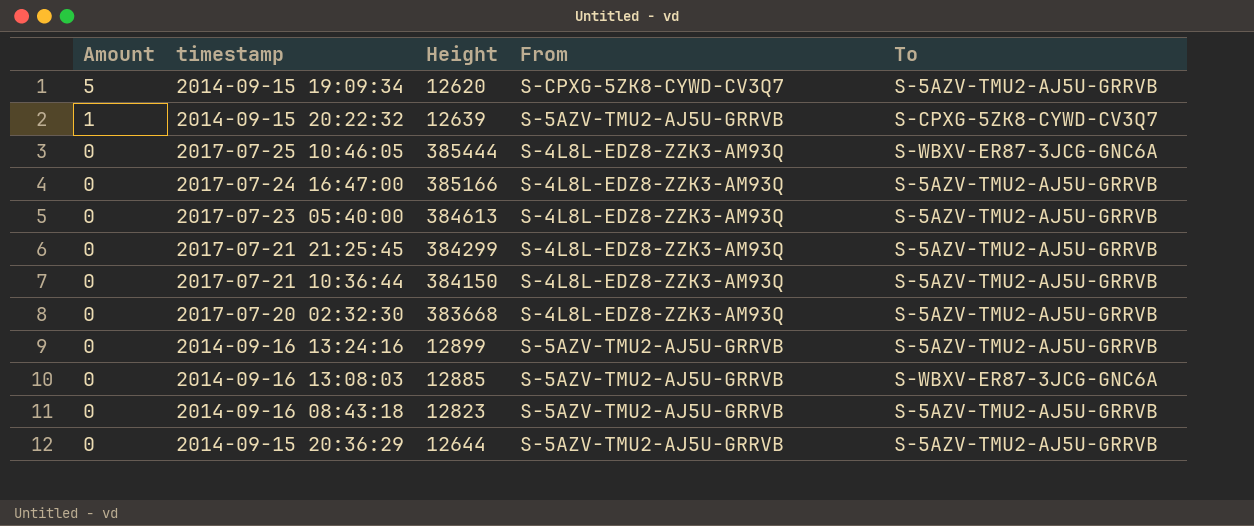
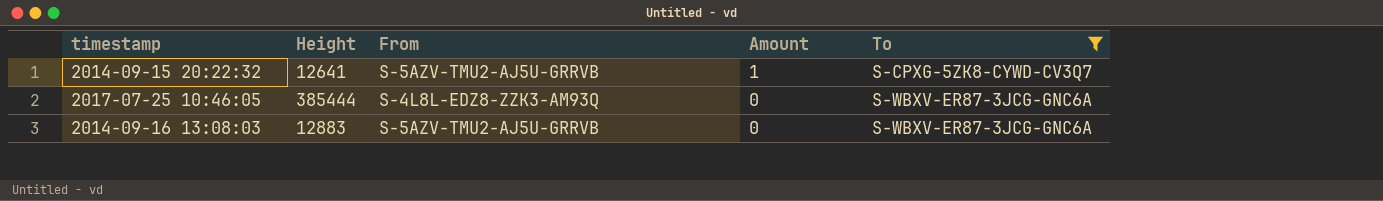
filter: none -> To != S-5AZV-TMU2-AJ5U-GRRVB
column Amount | position: 1 -> 4
2014-09-15 20:22:32 | Height: 12639 -> 12641
2014-09-16 13:08:03 | Height: 12885 -> 12883

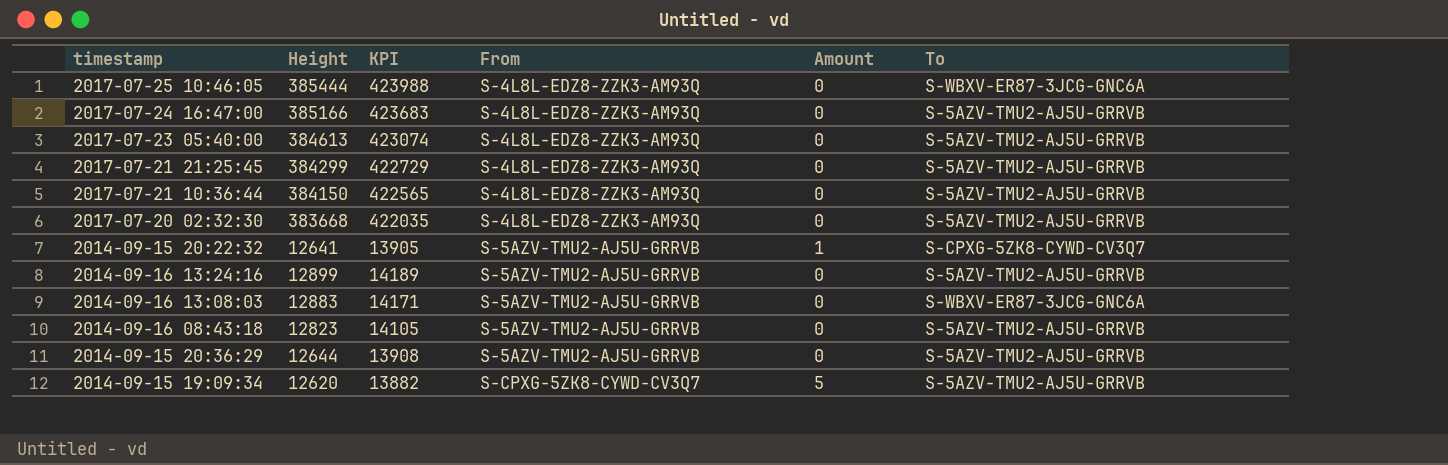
filter: To != S-5AZV-TMU2-AJ5U-GRRVB -> none
row order: Amount descending -> From ascending
column KPI | formula: none -> [Height] * 1.1

